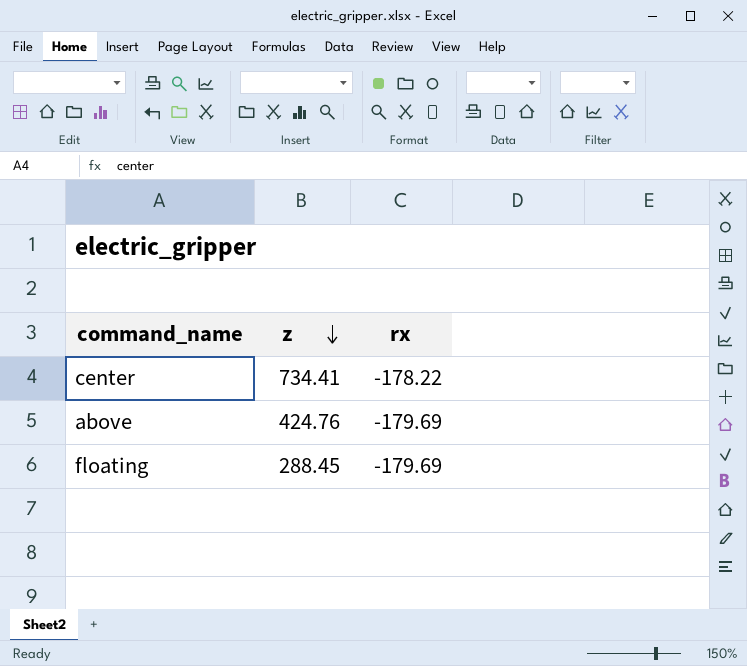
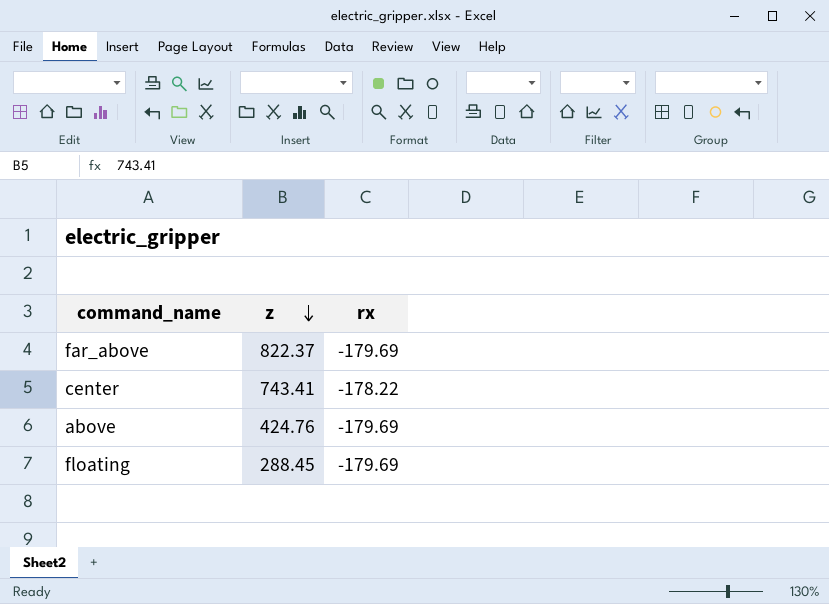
row far_above: none -> 822.37 | -179.69
center | z: 734.41 -> 743.41

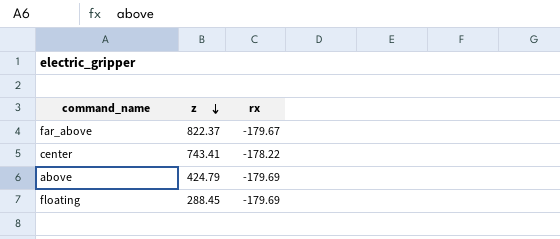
far_above | rx: -179.69 -> -179.67
above | z: 424.76 -> 424.79

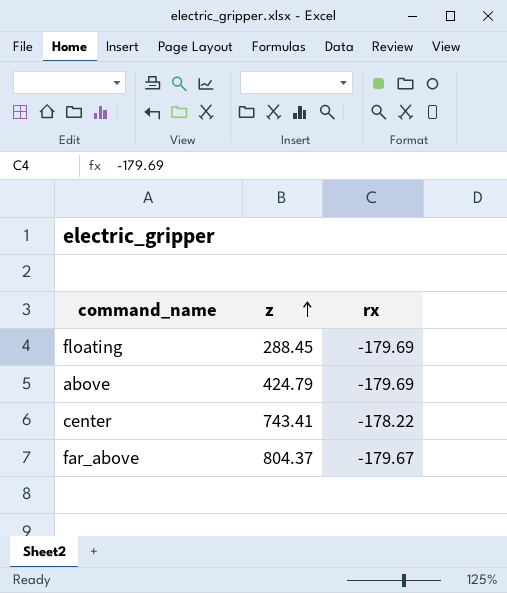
row order: z descending -> z ascending
far_above | z: 822.37 -> 804.37

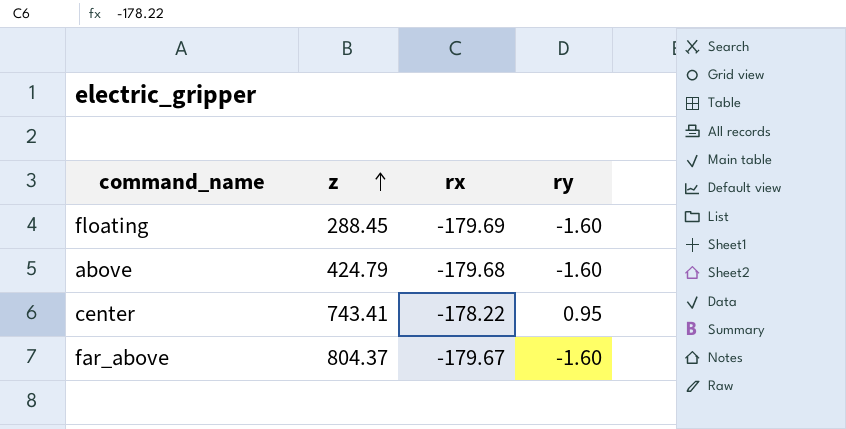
column ry | position: none -> 4
above | rx: -179.69 -> -179.68

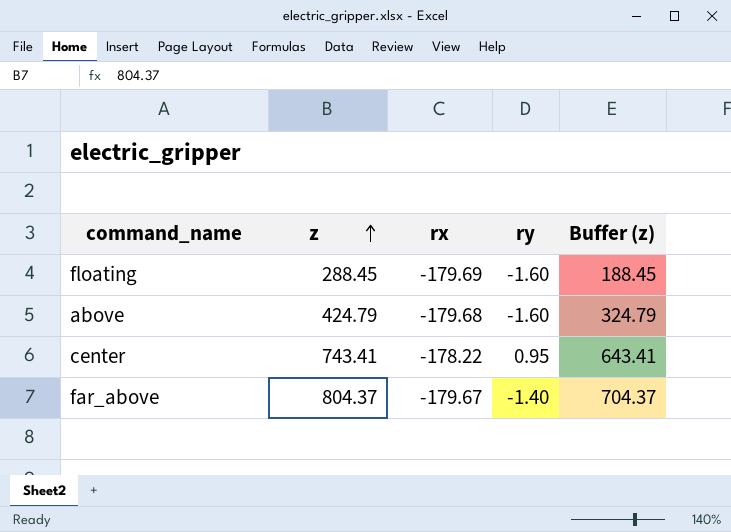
column Buffer (z) | formula: none -> [z] - 100
far_above | ry: -1.60 -> -1.40

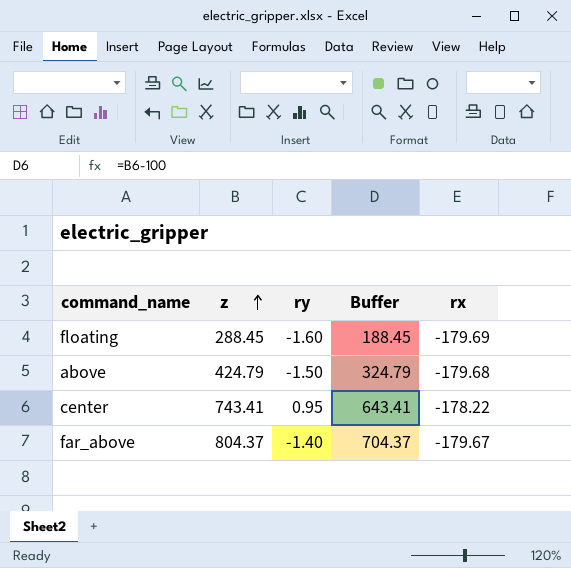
column name: Buffer (z) -> Buffer
column rx | position: 3 -> 5
above | ry: -1.60 -> -1.50

